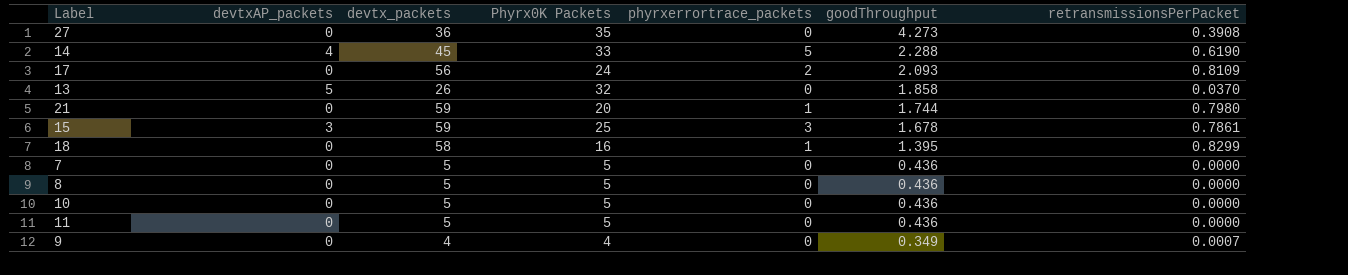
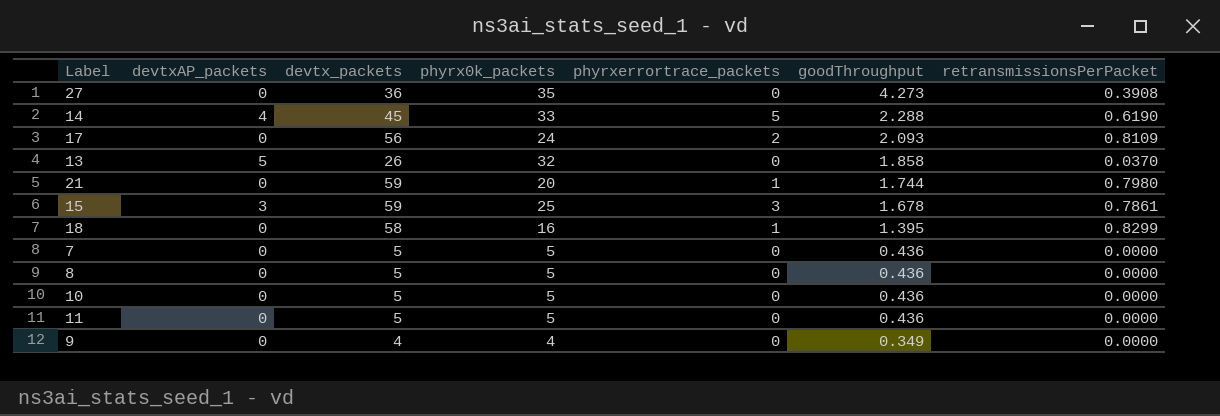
column name: Phyrx0K Packets -> phyrx0k_packets
9 | retransmissionsPerPacket: 0.0007 -> 0.0000

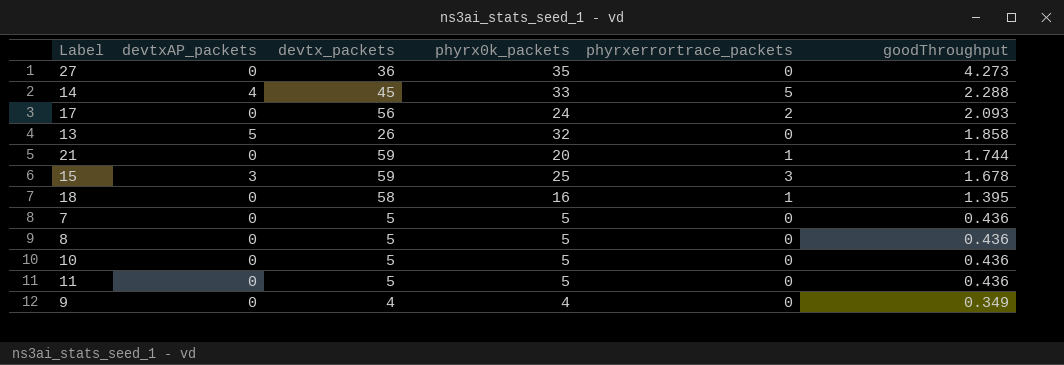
column retransmissionsPerPacket | position: 7 -> none

